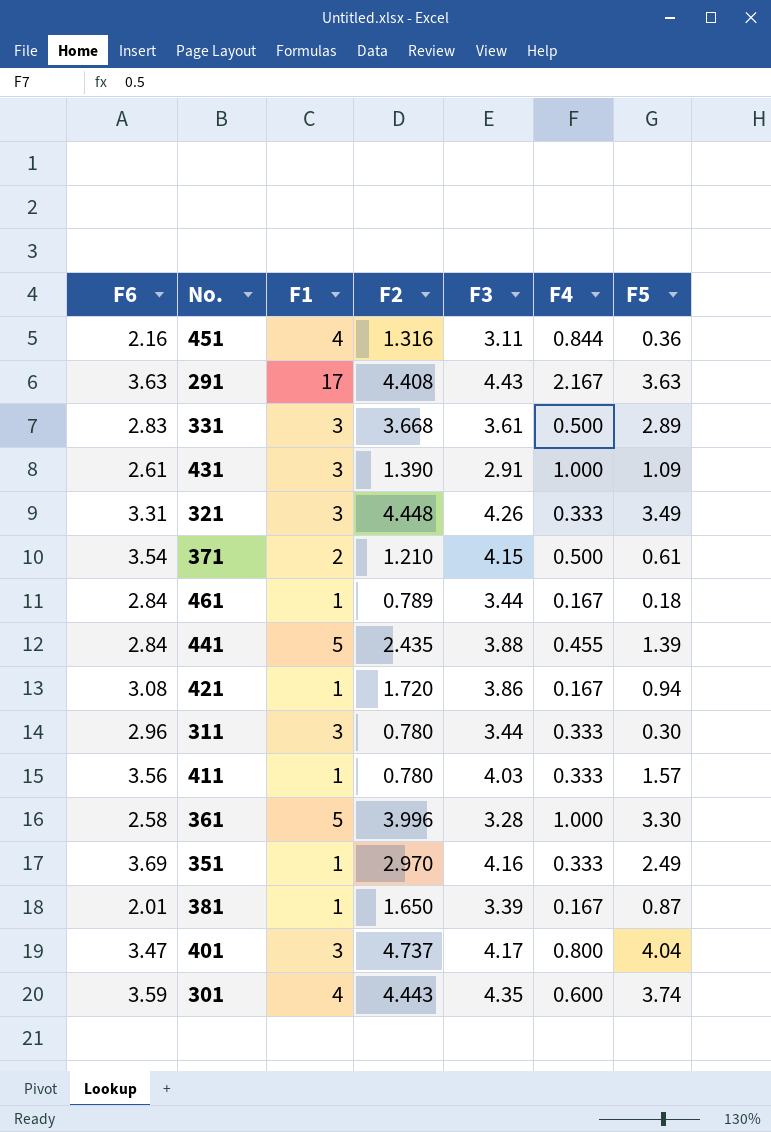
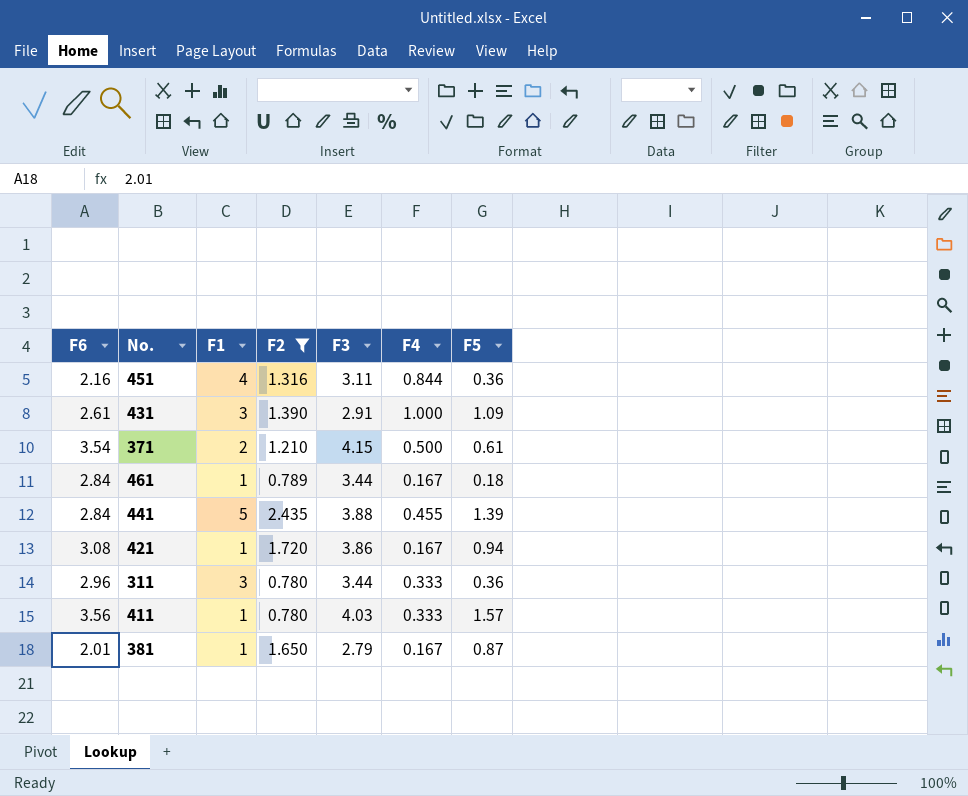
filter: none -> F2 <= 2.435
311 | F5: 0.30 -> 0.36
381 | F3: 3.39 -> 2.79

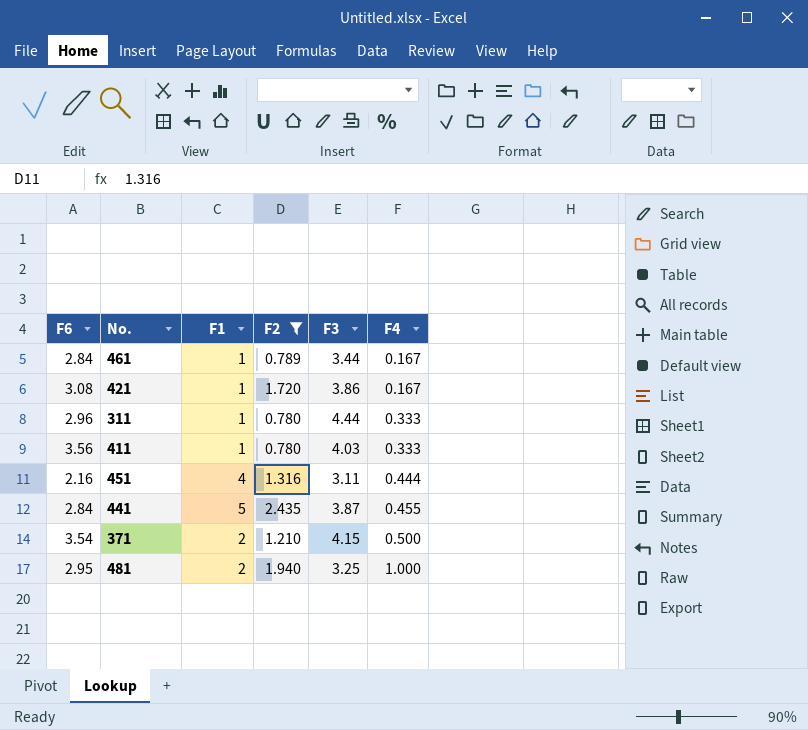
row order: none -> F4 ascending
column F5 | position: 7 -> none
row 431: 2.61 | 3 | 1.390 | 2.91 | 1.000 | 1.09 -> none
row 381: 2.01 | 1 | 1.650 | 2.79 | 0.167 | 0.87 -> none
311 | F1: 3 -> 1
311 | F3: 3.44 -> 4.44
451 | F4: 0.844 -> 0.444
441 | F3: 3.88 -> 3.87
row 481: none -> 2.95 | 2 | 1.940 | 3.25 | 1.000

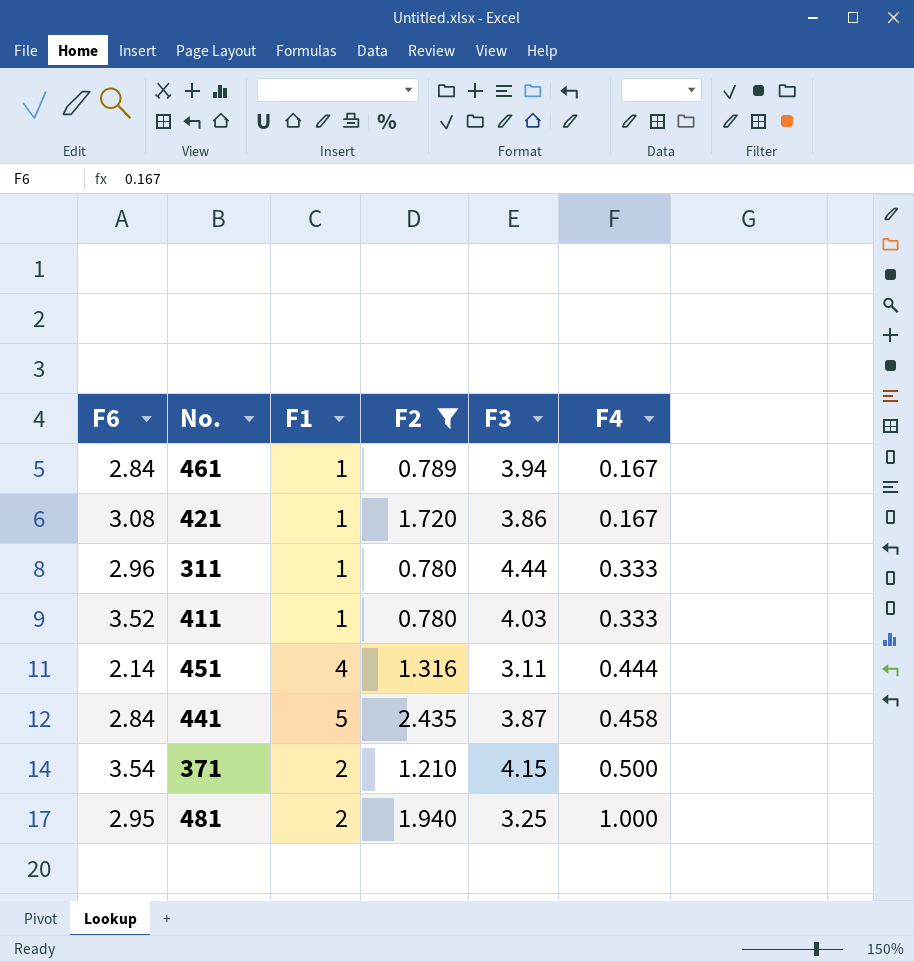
461 | F3: 3.44 -> 3.94
411 | F6: 3.56 -> 3.52
451 | F6: 2.16 -> 2.14
441 | F4: 0.455 -> 0.458

